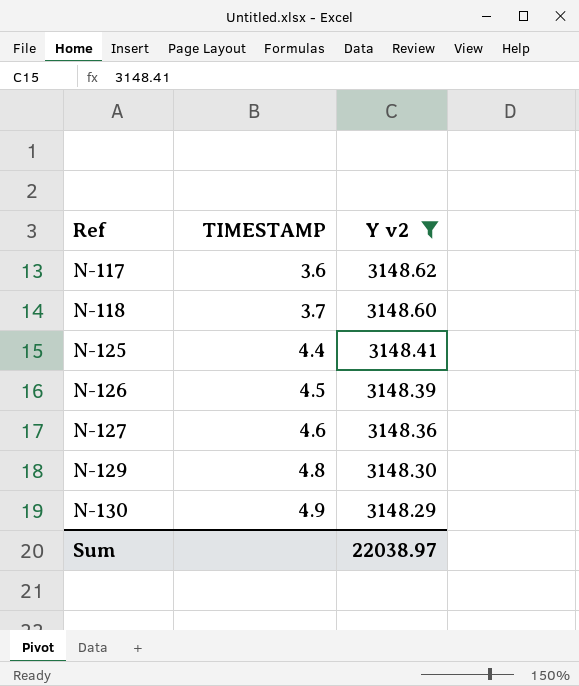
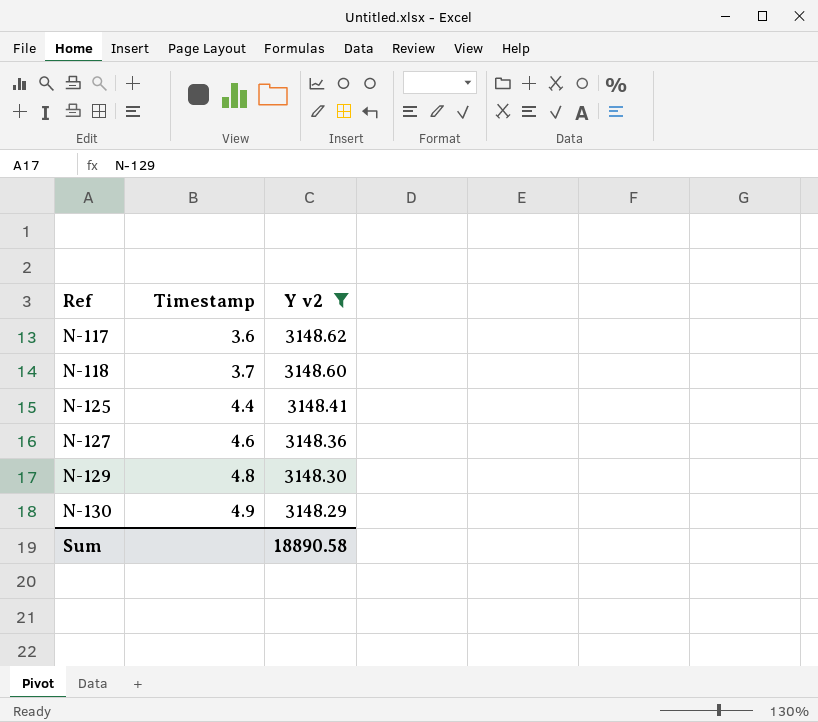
column name: TIMESTAMP -> Timestamp
row N-126: 4.5 | 3148.39 -> none
Sum | Y v2: 22038.97 -> 18890.58

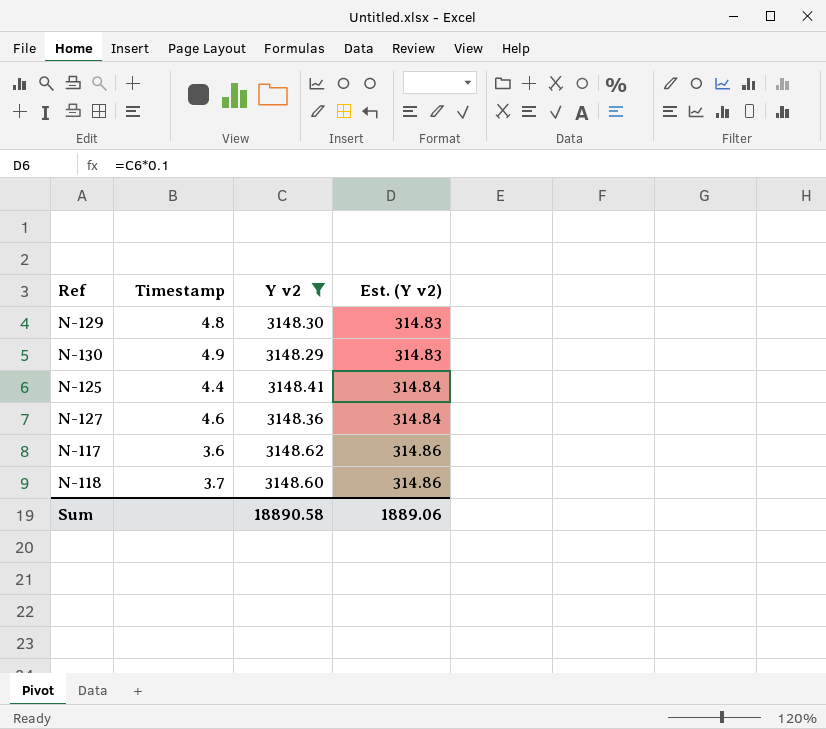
row order: Ref ascending -> Est. (Y v2) ascending
column Est. (Y v2) | formula: none -> [Y v2] * 0.1

